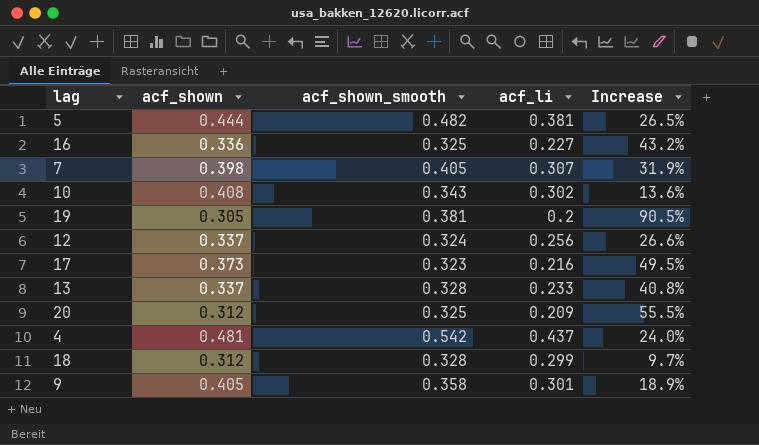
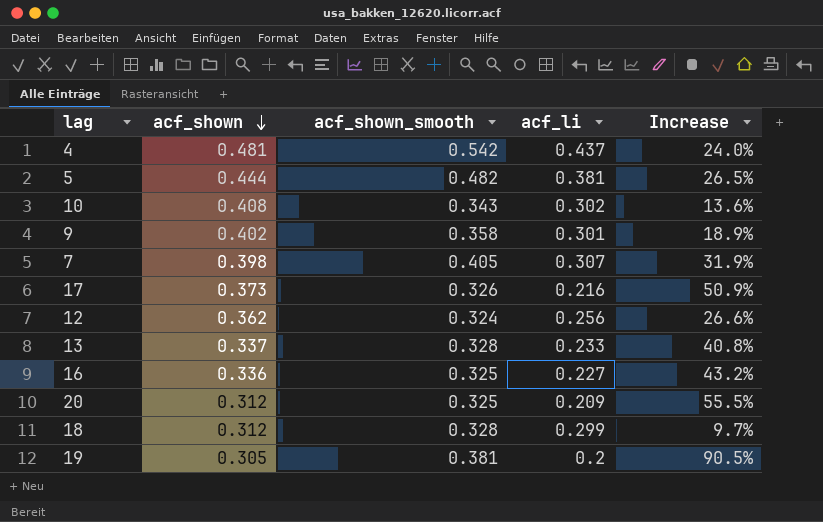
row order: none -> acf_shown descending
9 | acf_shown: 0.405 -> 0.402
17 | acf_shown_smooth: 0.323 -> 0.326
17 | Increase: 49.5% -> 50.9%
12 | acf_shown: 0.337 -> 0.362

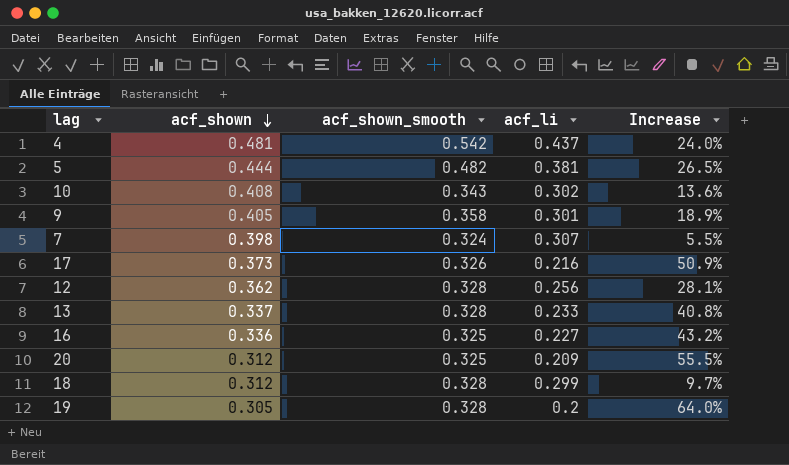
9 | acf_shown: 0.402 -> 0.405
7 | acf_shown_smooth: 0.405 -> 0.324
7 | Increase: 31.9% -> 5.5%
12 | acf_shown_smooth: 0.324 -> 0.328
12 | Increase: 26.6% -> 28.1%
19 | acf_shown_smooth: 0.381 -> 0.328
19 | Increase: 90.5% -> 64.0%

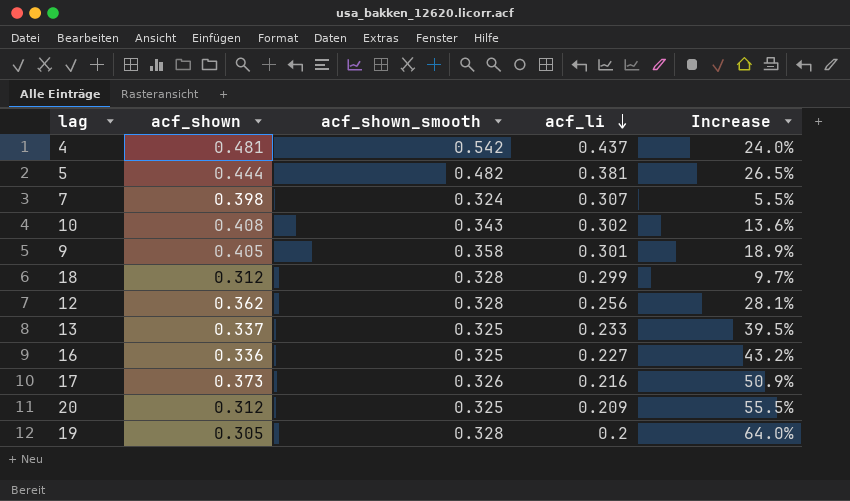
row order: acf_shown descending -> acf_li descending
13 | acf_shown_smooth: 0.328 -> 0.325
13 | Increase: 40.8% -> 39.5%

